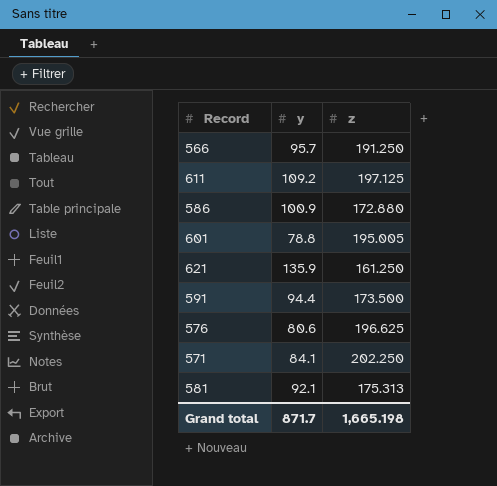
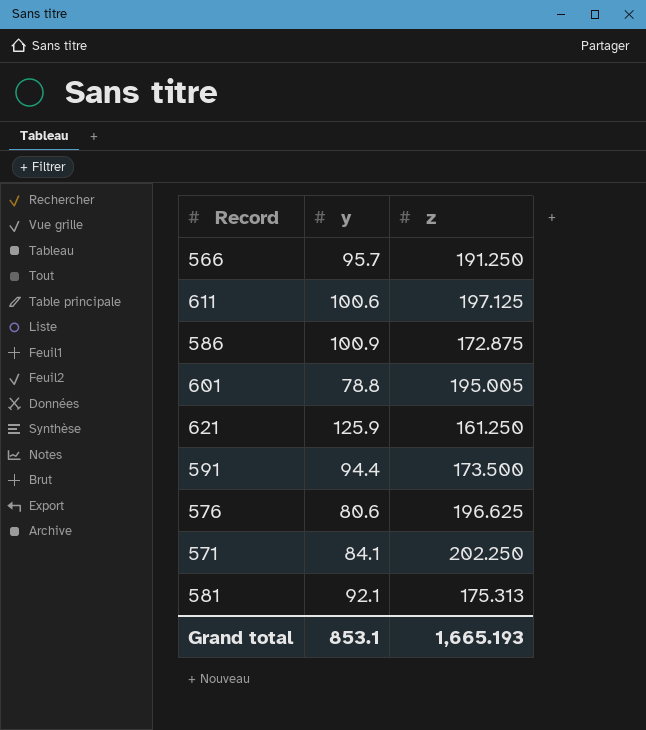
611 | y: 109.2 -> 100.6
586 | z: 172.880 -> 172.875
621 | y: 135.9 -> 125.9
Grand total | y: 871.7 -> 853.1
Grand total | z: 1,665.198 -> 1,665.193

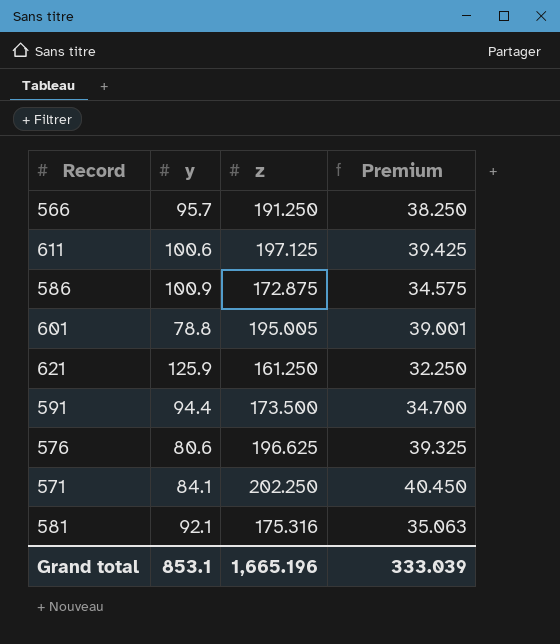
column Premium | formula: none -> [z] * 0.2
581 | z: 175.313 -> 175.316
Grand total | z: 1,665.193 -> 1,665.196

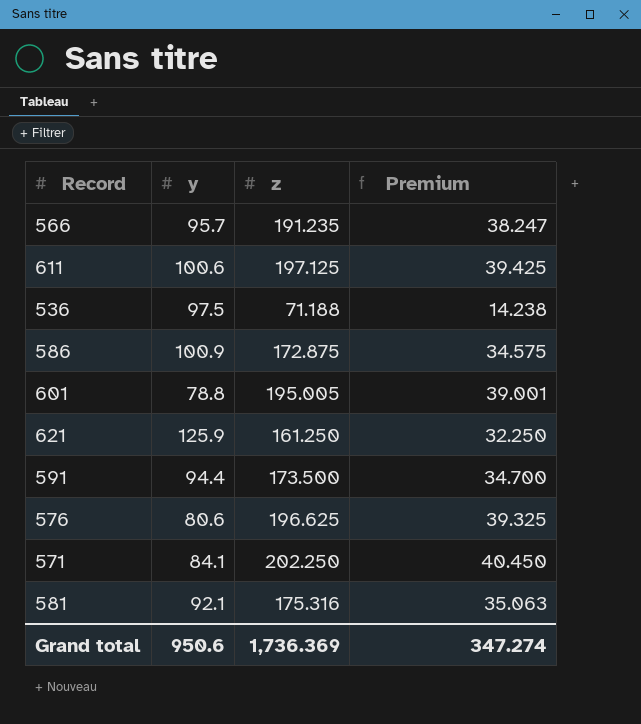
566 | z: 191.250 -> 191.235
566 | Premium: 38.250 -> 38.247
row 536: none -> 97.5 | 71.188 | 14.238
Grand total | y: 853.1 -> 950.6
Grand total | z: 1,665.196 -> 1,736.369
Grand total | Premium: 333.039 -> 347.274

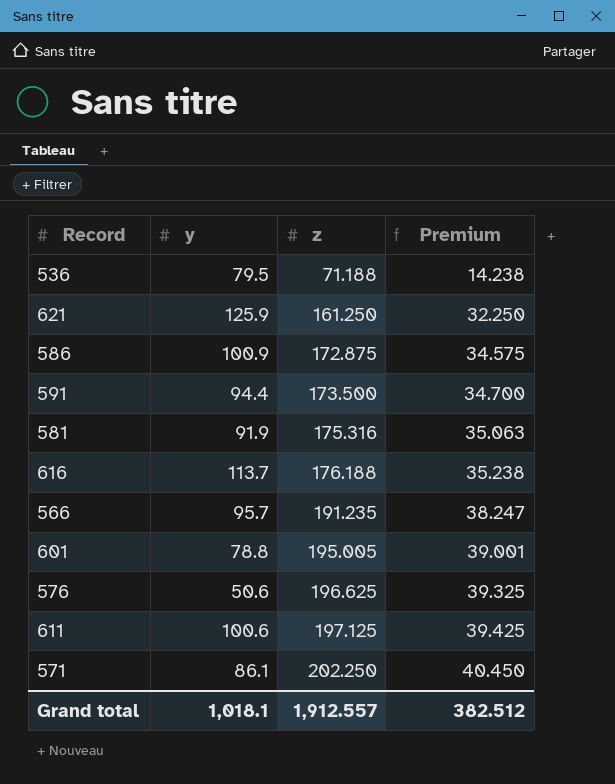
row order: none -> z ascending
536 | y: 97.5 -> 79.5
581 | y: 92.1 -> 91.9
row 616: none -> 113.7 | 176.188 | 35.238
576 | y: 80.6 -> 50.6
571 | y: 84.1 -> 86.1
Grand total | y: 950.6 -> 1,018.1
Grand total | z: 1,736.369 -> 1,912.557
Grand total | Premium: 347.274 -> 382.512

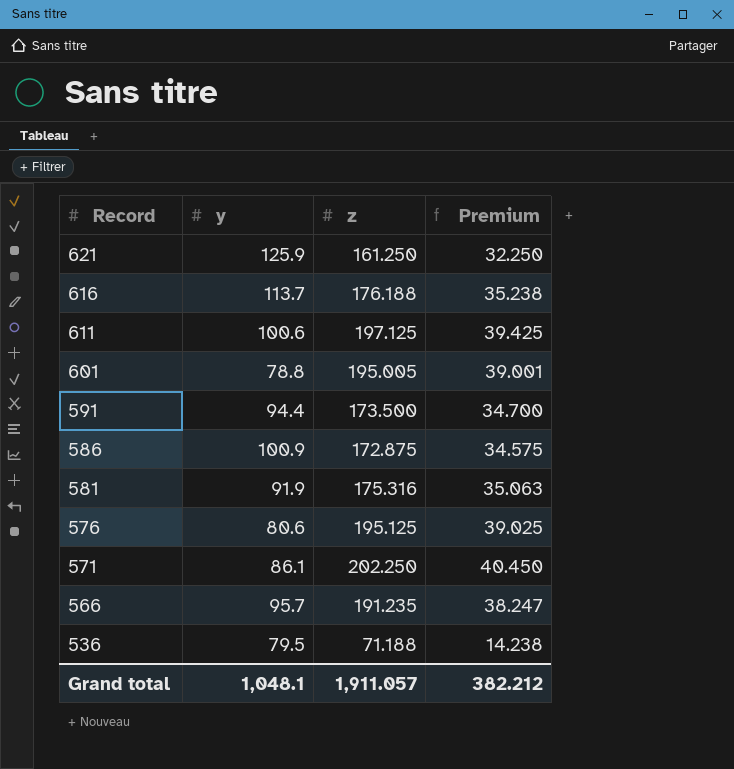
row order: z ascending -> Record descending
576 | y: 50.6 -> 80.6
576 | z: 196.625 -> 195.125
576 | Premium: 39.325 -> 39.025
Grand total | y: 1,018.1 -> 1,048.1
Grand total | z: 1,912.557 -> 1,911.057
Grand total | Premium: 382.512 -> 382.212

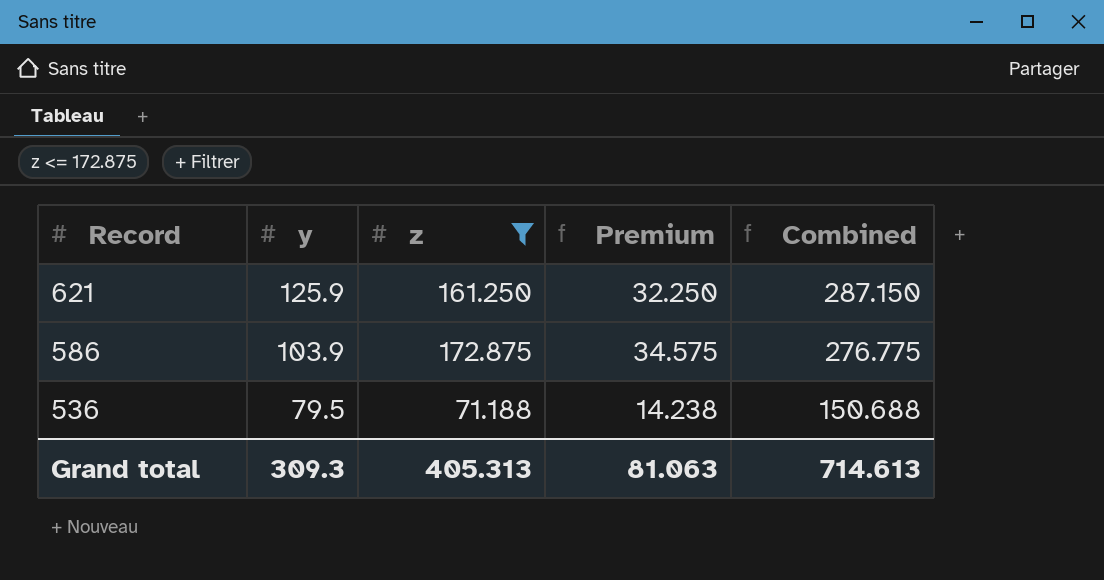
filter: none -> z <= 172.875
column Combined | formula: none -> [y] + [z]
586 | y: 100.9 -> 103.9
Grand total | y: 1,048.1 -> 309.3
Grand total | z: 1,911.057 -> 405.313
Grand total | Premium: 382.212 -> 81.063

